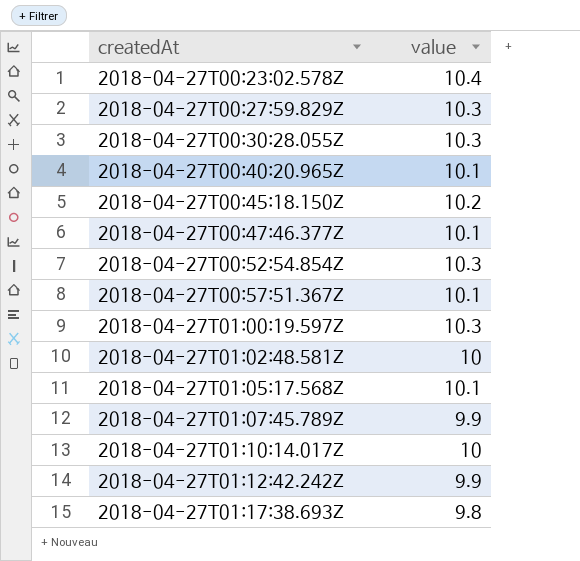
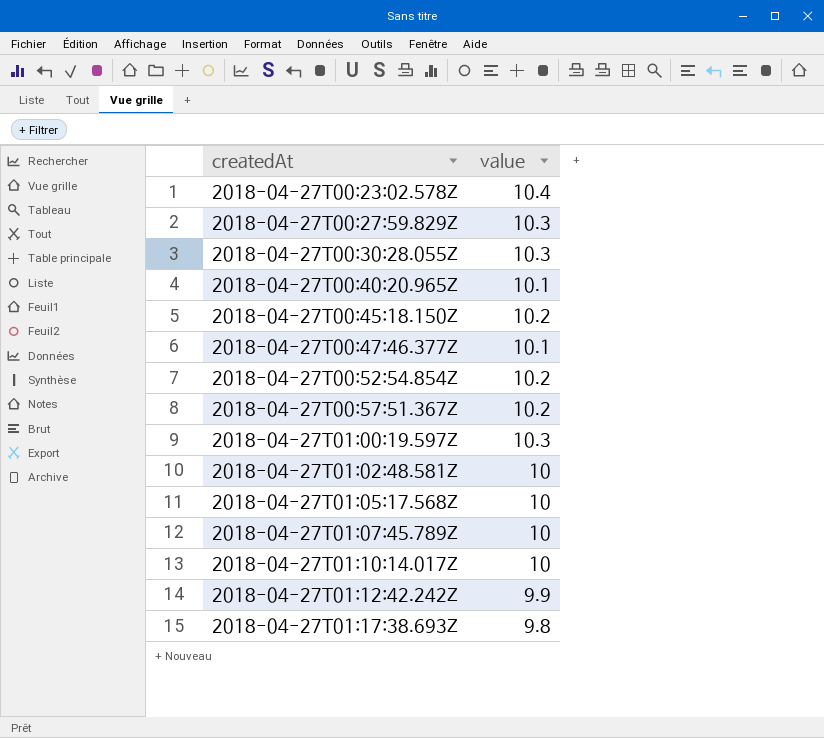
2018-04-27T00:52:54.854Z | value: 10.3 -> 10.2
2018-04-27T00:57:51.367Z | value: 10.1 -> 10.2
2018-04-27T01:05:17.568Z | value: 10.1 -> 10
2018-04-27T01:07:45.789Z | value: 9.9 -> 10

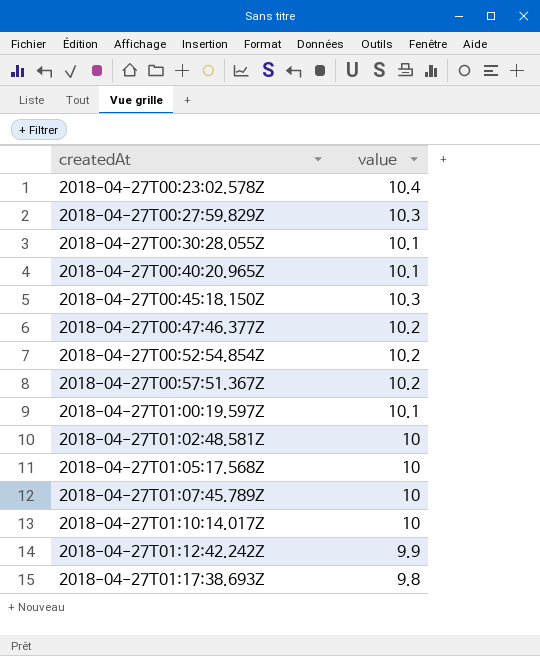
2018-04-27T00:30:28.055Z | value: 10.3 -> 10.1
2018-04-27T00:45:18.150Z | value: 10.2 -> 10.3
2018-04-27T00:47:46.377Z | value: 10.1 -> 10.2
2018-04-27T01:00:19.597Z | value: 10.3 -> 10.1

